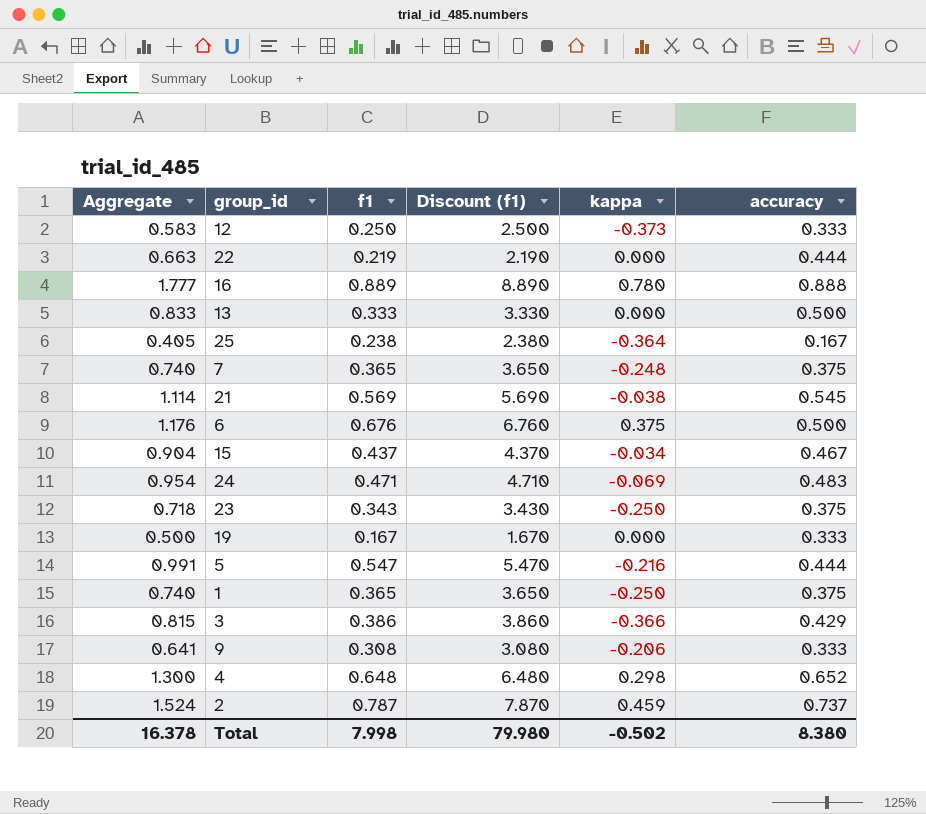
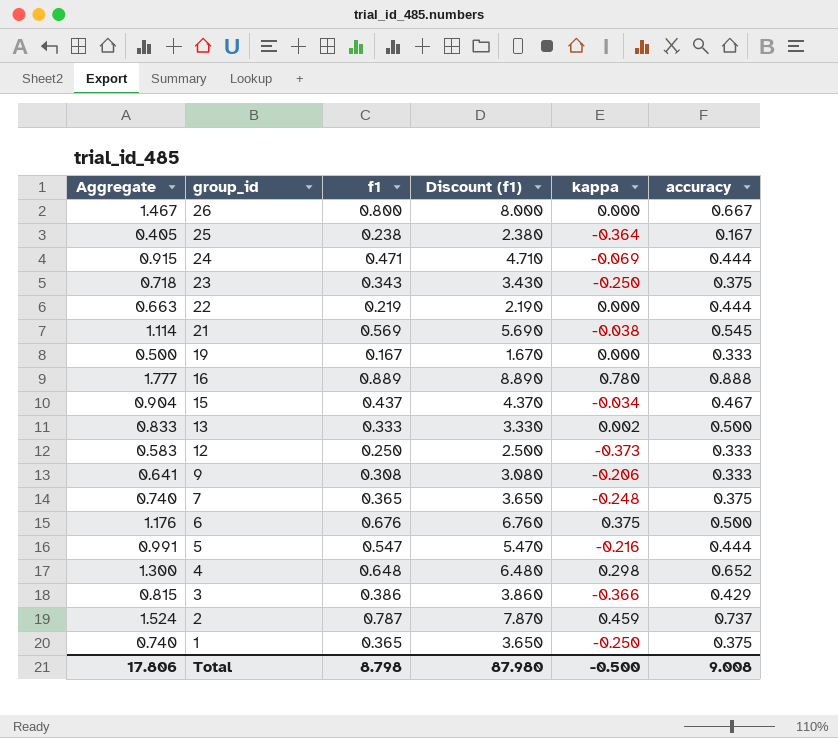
row order: none -> group_id descending
row 26: none -> 1.467 | 0.800 | 8.000 | 0.000 | 0.667
24 | Aggregate: 0.954 -> 0.915
24 | accuracy: 0.483 -> 0.444
13 | kappa: 0.000 -> 0.002
Total | Aggregate: 16.378 -> 17.806
Total | f1: 7.998 -> 8.798
Total | Discount (f1): 79.980 -> 87.980
Total | kappa: -0.502 -> -0.500
Total | accuracy: 8.380 -> 9.008

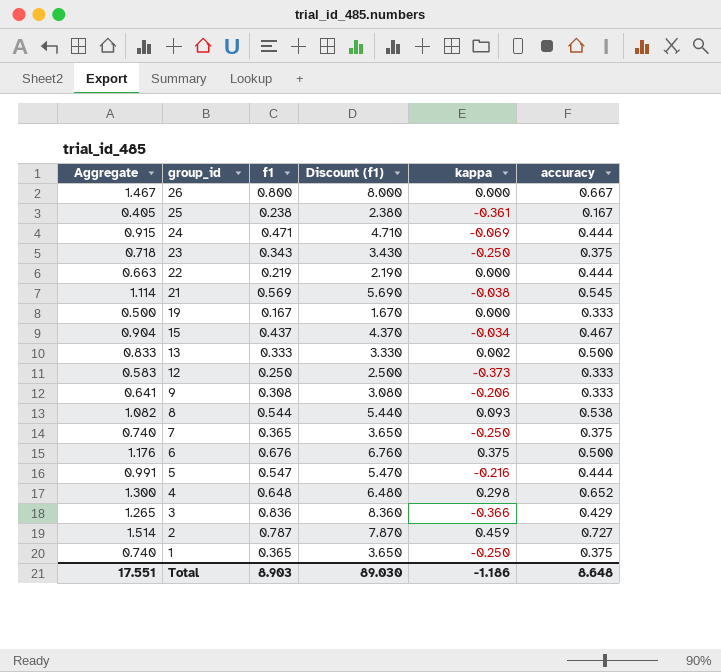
row 16: 1.777 | 0.889 | 8.890 | 0.780 | 0.888 -> none
25 | kappa: -0.364 -> -0.361
row 8: none -> 1.082 | 0.544 | 5.440 | 0.093 | 0.538
7 | kappa: -0.248 -> -0.250
3 | Aggregate: 0.815 -> 1.265
3 | f1: 0.386 -> 0.836
3 | Discount (f1): 3.860 -> 8.360
2 | Aggregate: 1.524 -> 1.514
2 | accuracy: 0.737 -> 0.727
Total | Aggregate: 17.806 -> 17.551
Total | f1: 8.798 -> 8.903
Total | Discount (f1): 87.980 -> 89.030
Total | kappa: -0.500 -> -1.186
Total | accuracy: 9.008 -> 8.648

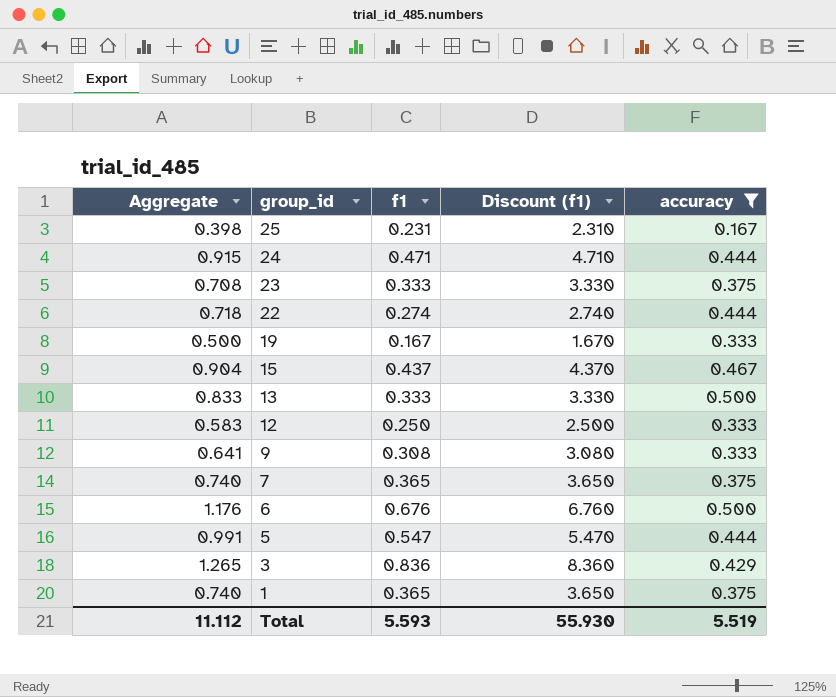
filter: none -> accuracy <= 0.500
column kappa | position: 5 -> none
25 | Aggregate: 0.405 -> 0.398
25 | f1: 0.238 -> 0.231
25 | Discount (f1): 2.380 -> 2.310
23 | Aggregate: 0.718 -> 0.708
23 | f1: 0.343 -> 0.333
23 | Discount (f1): 3.430 -> 3.330
22 | Aggregate: 0.663 -> 0.718
22 | f1: 0.219 -> 0.274
22 | Discount (f1): 2.190 -> 2.740
Total | Aggregate: 17.551 -> 11.112
Total | f1: 8.903 -> 5.593
Total | Discount (f1): 89.030 -> 55.930
Total | accuracy: 8.648 -> 5.519

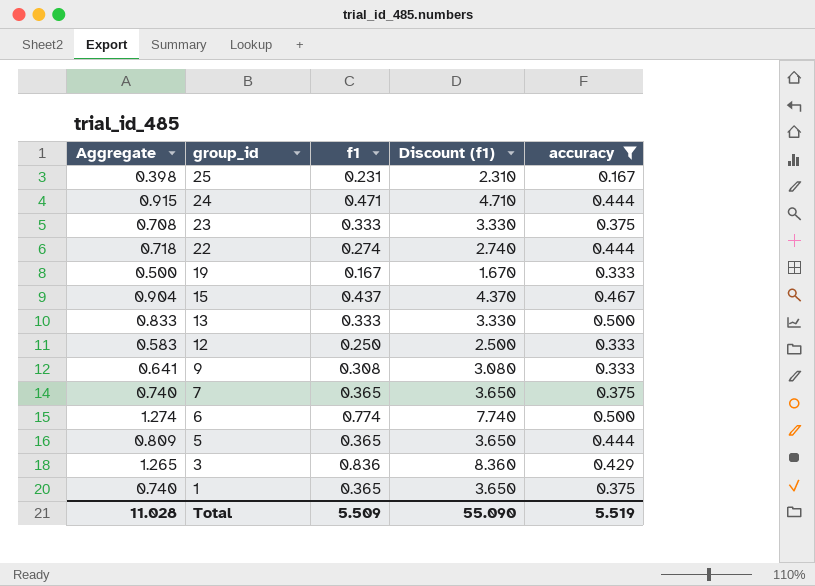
6 | Aggregate: 1.176 -> 1.274
6 | f1: 0.676 -> 0.774
6 | Discount (f1): 6.760 -> 7.740
5 | Aggregate: 0.991 -> 0.809
5 | f1: 0.547 -> 0.365
5 | Discount (f1): 5.470 -> 3.650
Total | Aggregate: 11.112 -> 11.028
Total | f1: 5.593 -> 5.509
Total | Discount (f1): 55.930 -> 55.090

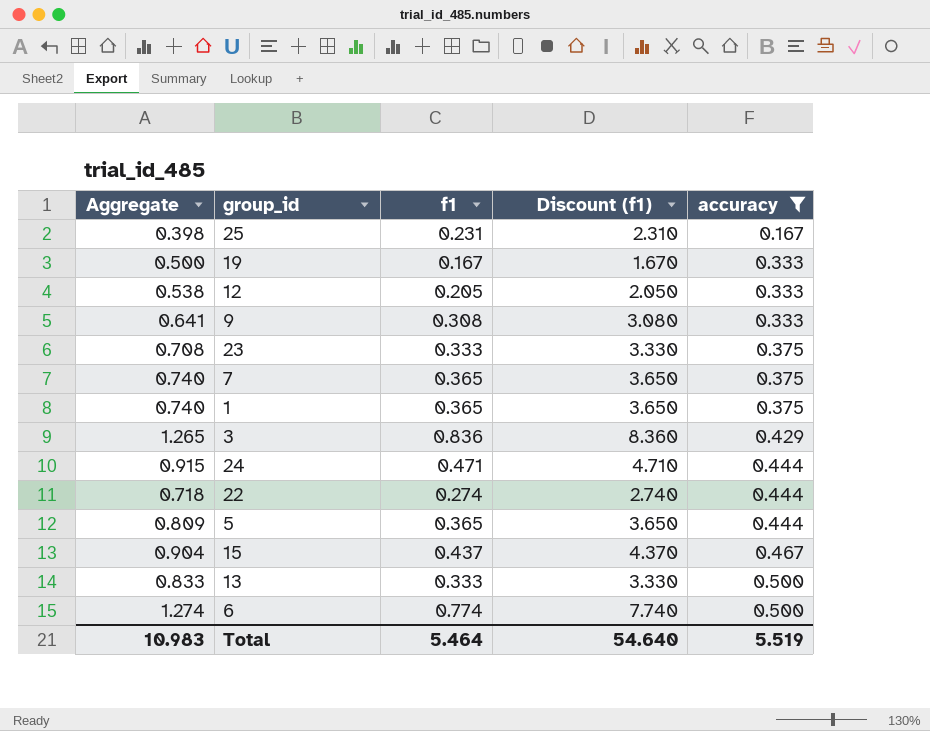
row order: group_id descending -> accuracy ascending
12 | Aggregate: 0.583 -> 0.538
12 | f1: 0.250 -> 0.205
12 | Discount (f1): 2.500 -> 2.050
Total | Aggregate: 11.028 -> 10.983
Total | f1: 5.509 -> 5.464
Total | Discount (f1): 55.090 -> 54.640

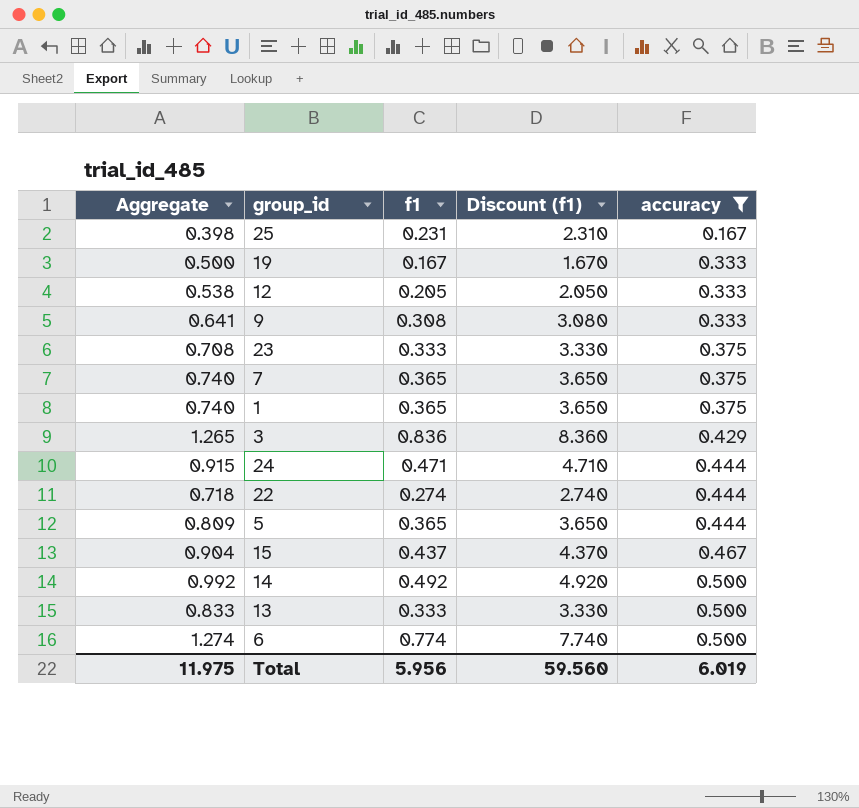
row 14: none -> 0.992 | 0.492 | 4.920 | 0.500
Total | Aggregate: 10.983 -> 11.975
Total | f1: 5.464 -> 5.956
Total | Discount (f1): 54.640 -> 59.560
Total | accuracy: 5.519 -> 6.019

